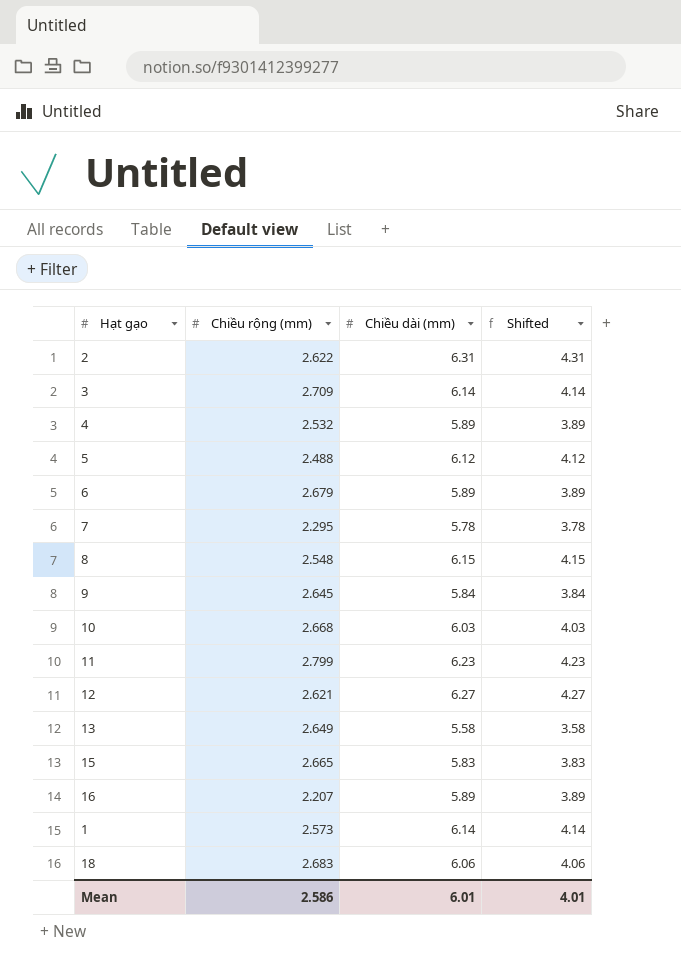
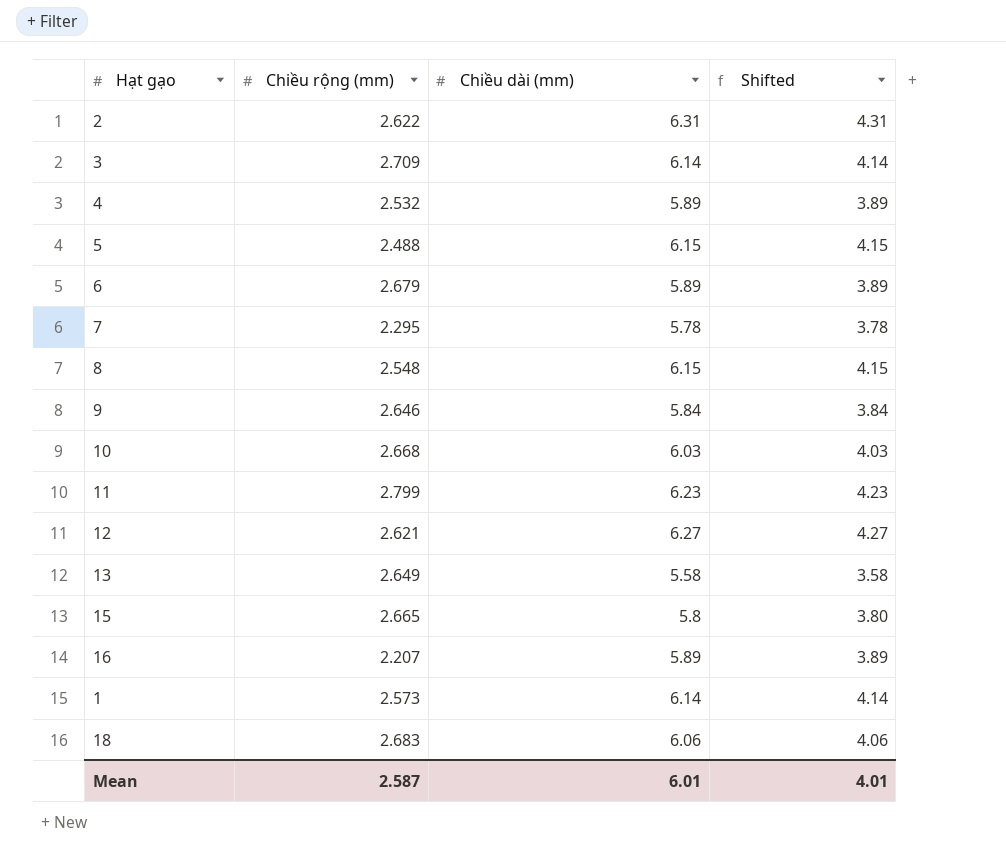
5 | Chiều dài (mm): 6.12 -> 6.15
5 | Shifted: 4.12 -> 4.15
9 | Chiều rộng (mm): 2.645 -> 2.646
15 | Chiều dài (mm): 5.83 -> 5.8
15 | Shifted: 3.83 -> 3.80
Mean | Chiều rộng (mm): 2.586 -> 2.587

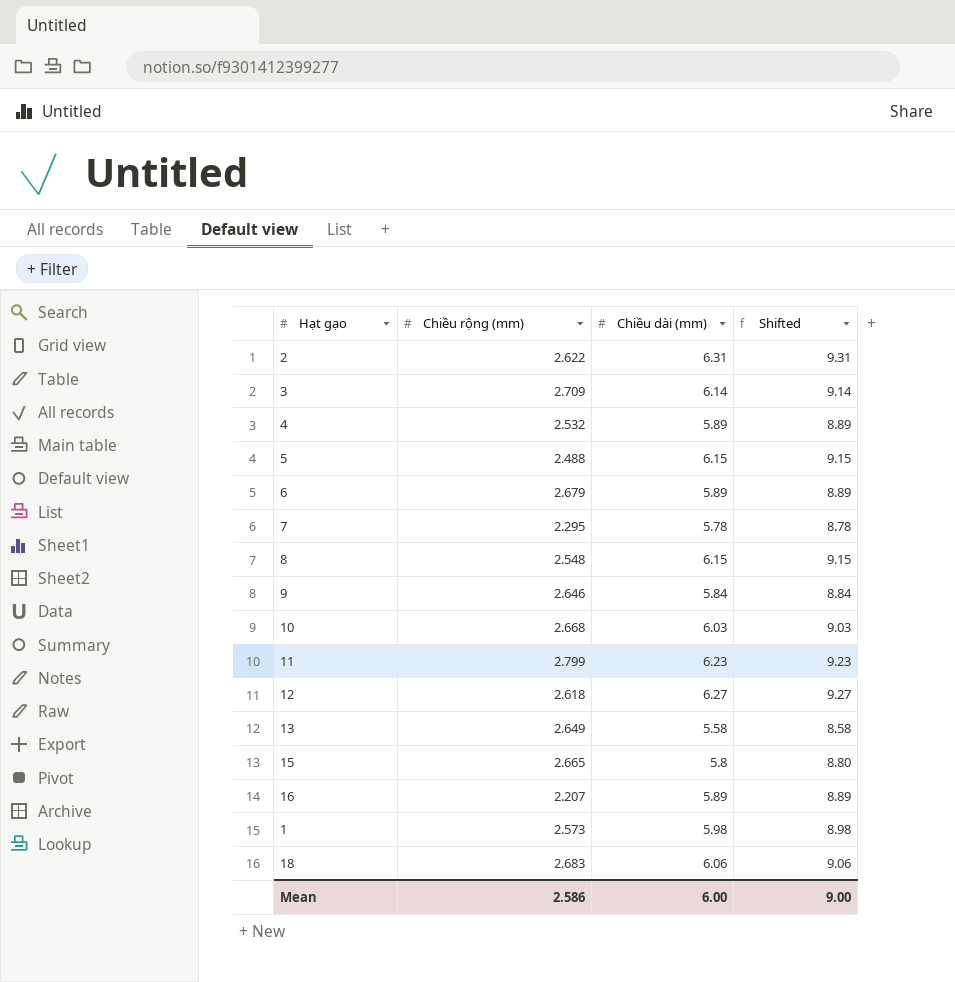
column Shifted | formula: [Chiều dài (mm)] - 2 -> [Chiều dài (mm)] + 3
12 | Chiều rộng (mm): 2.621 -> 2.618
1 | Chiều dài (mm): 6.14 -> 5.98
Mean | Chiều rộng (mm): 2.587 -> 2.586
Mean | Chiều dài (mm): 6.01 -> 6.00
Mean | Shifted: 4.01 -> 9.00

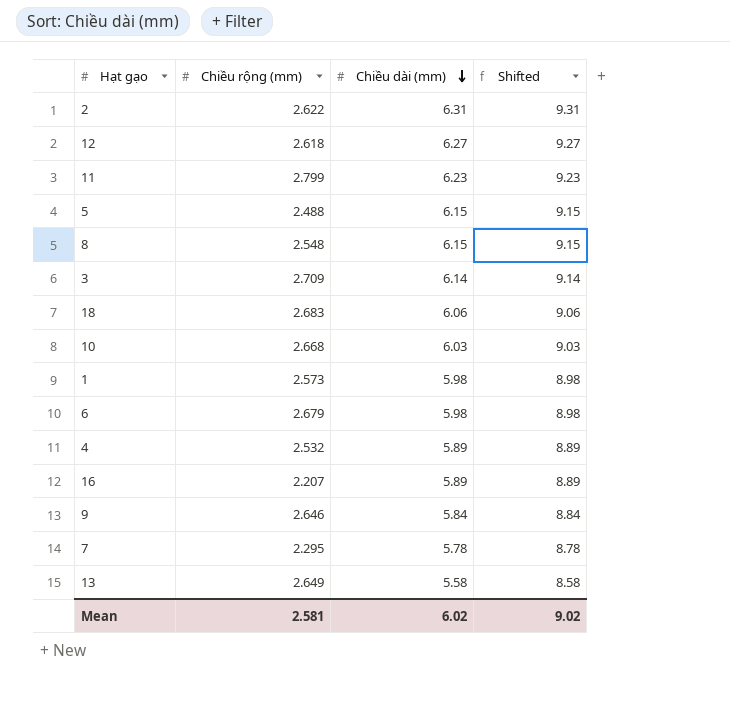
row order: none -> Chiều dài (mm) descending
row 15: 2.665 | 5.8 | 8.80 -> none
6 | Chiều dài (mm): 5.89 -> 5.98
6 | Shifted: 8.89 -> 8.98
Mean | Chiều rộng (mm): 2.586 -> 2.581
Mean | Chiều dài (mm): 6.00 -> 6.02
Mean | Shifted: 9.00 -> 9.02

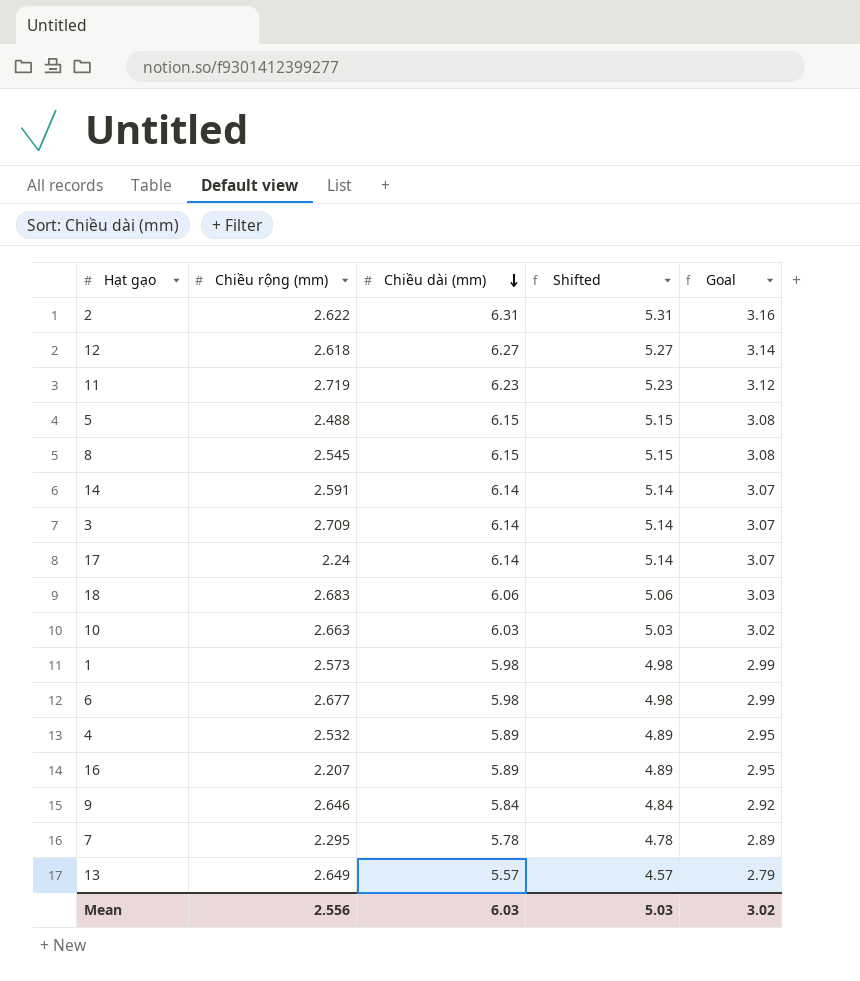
column Shifted | formula: [Chiều dài (mm)] + 3 -> [Chiều dài (mm)] - 1
column Goal | formula: none -> [Chiều dài (mm)] * 0.5
11 | Chiều rộng (mm): 2.799 -> 2.719
8 | Chiều rộng (mm): 2.548 -> 2.545
row 14: none -> 2.591 | 6.14 | 5.14 | 3.07
row 17: none -> 2.24 | 6.14 | 5.14 | 3.07
10 | Chiều rộng (mm): 2.668 -> 2.663
6 | Chiều rộng (mm): 2.679 -> 2.677
13 | Chiều dài (mm): 5.58 -> 5.57
Mean | Chiều rộng (mm): 2.581 -> 2.556
Mean | Chiều dài (mm): 6.02 -> 6.03
Mean | Shifted: 9.02 -> 5.03

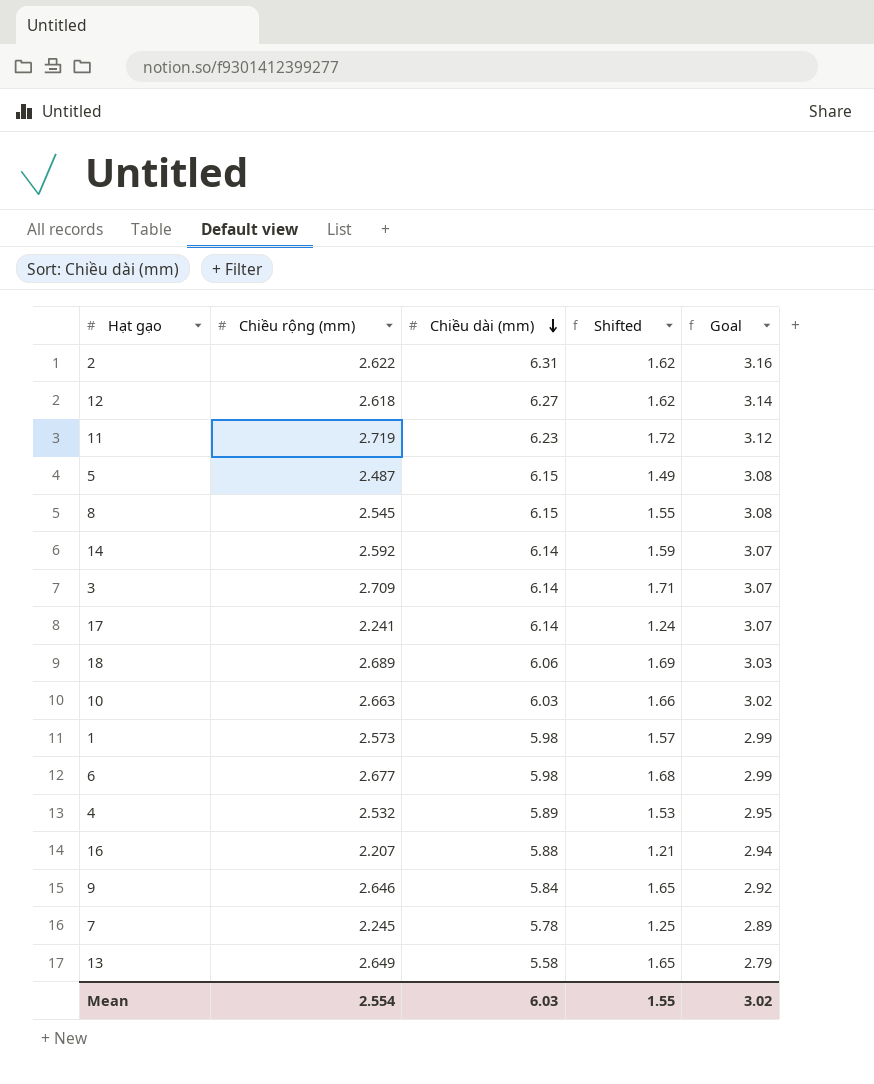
column Shifted | formula: [Chiều dài (mm)] - 1 -> [Chiều rộng (mm)] - 1
5 | Chiều rộng (mm): 2.488 -> 2.487
14 | Chiều rộng (mm): 2.591 -> 2.592
17 | Chiều rộng (mm): 2.24 -> 2.241
18 | Chiều rộng (mm): 2.683 -> 2.689
16 | Chiều dài (mm): 5.89 -> 5.88
16 | Goal: 2.95 -> 2.94
7 | Chiều rộng (mm): 2.295 -> 2.245
13 | Chiều dài (mm): 5.57 -> 5.58
Mean | Chiều rộng (mm): 2.556 -> 2.554
Mean | Shifted: 5.03 -> 1.55

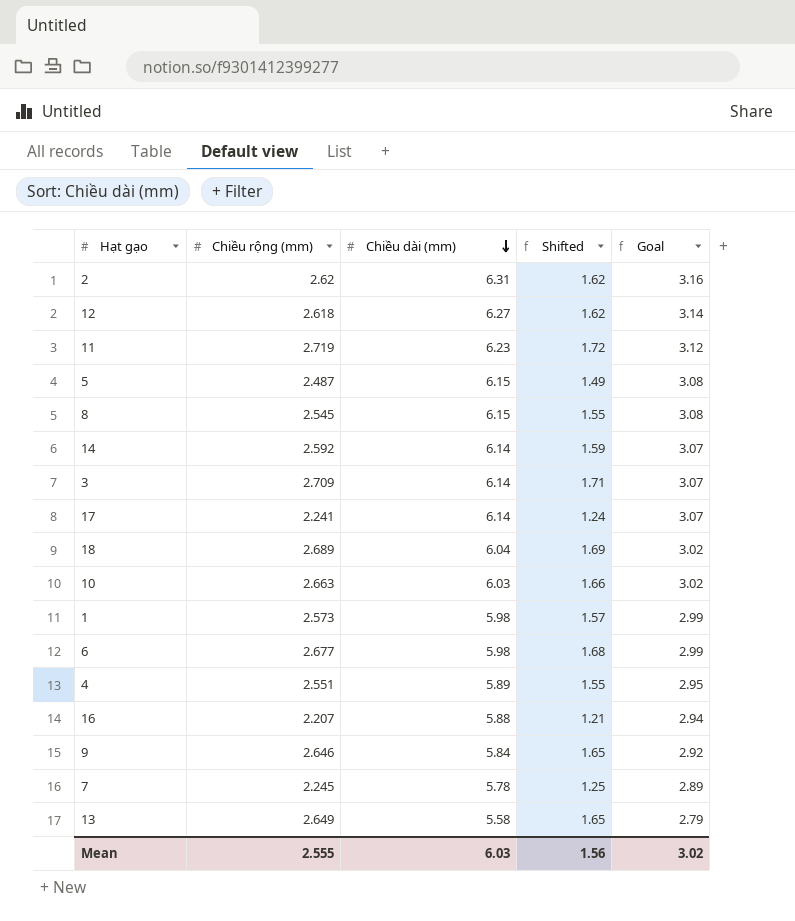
2 | Chiều rộng (mm): 2.622 -> 2.62
18 | Chiều dài (mm): 6.06 -> 6.04
18 | Goal: 3.03 -> 3.02
4 | Chiều rộng (mm): 2.532 -> 2.551
4 | Shifted: 1.53 -> 1.55
Mean | Chiều rộng (mm): 2.554 -> 2.555
Mean | Shifted: 1.55 -> 1.56

